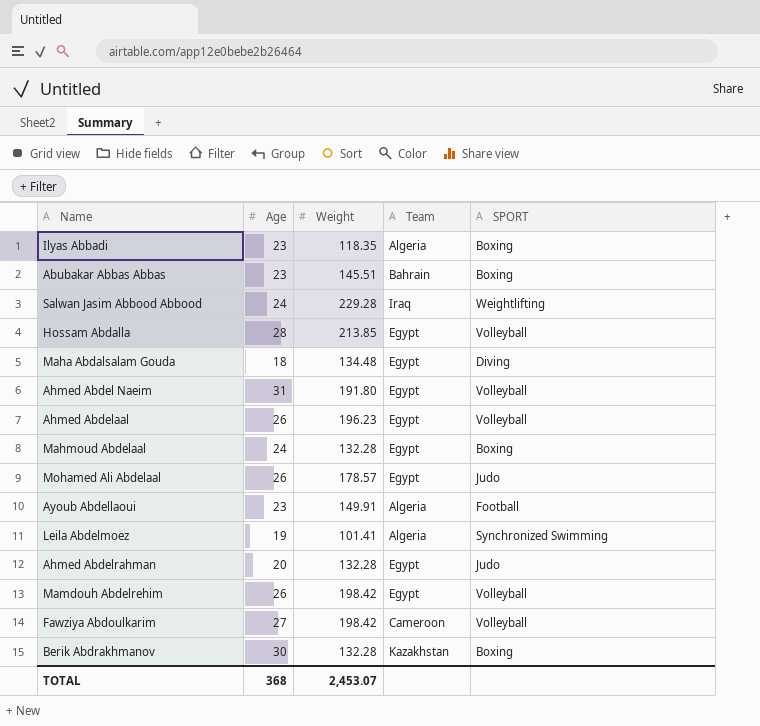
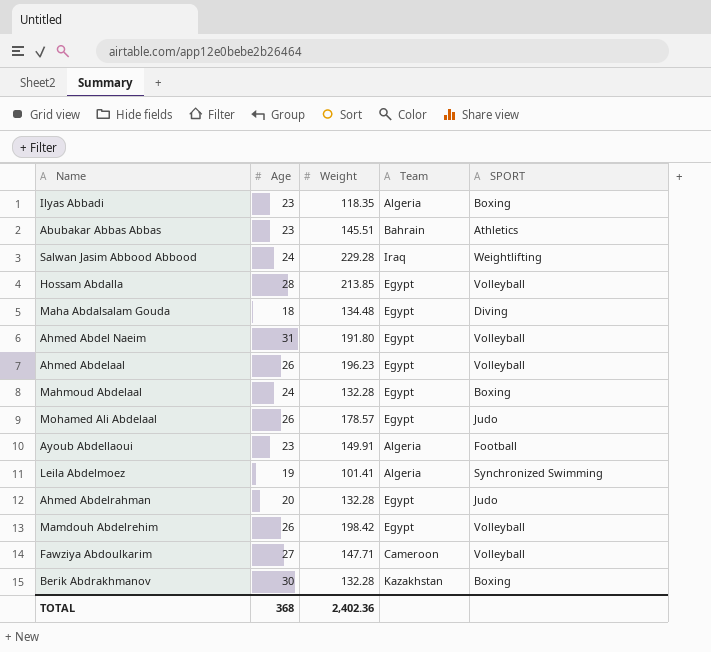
Abubakar Abbas Abbas | SPORT: Boxing -> Athletics
Fawziya Abdoulkarim | Weight: 198.42 -> 147.71
TOTAL | Weight: 2,453.07 -> 2,402.36

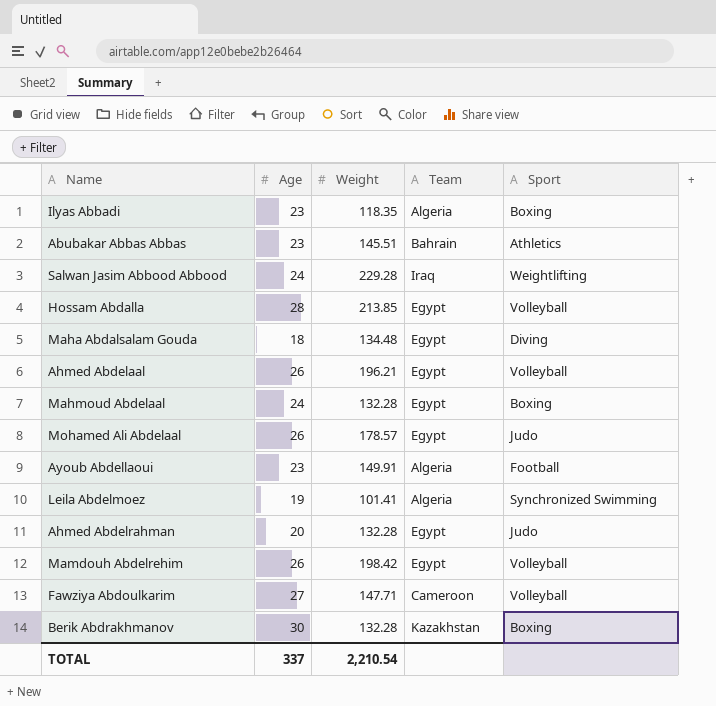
column name: SPORT -> Sport
row Ahmed Abdel Naeim: 31 | 191.80 | Egypt | Volleyball -> none
Ahmed Abdelaal | Weight: 196.23 -> 196.21
TOTAL | Age: 368 -> 337
TOTAL | Weight: 2,402.36 -> 2,210.54

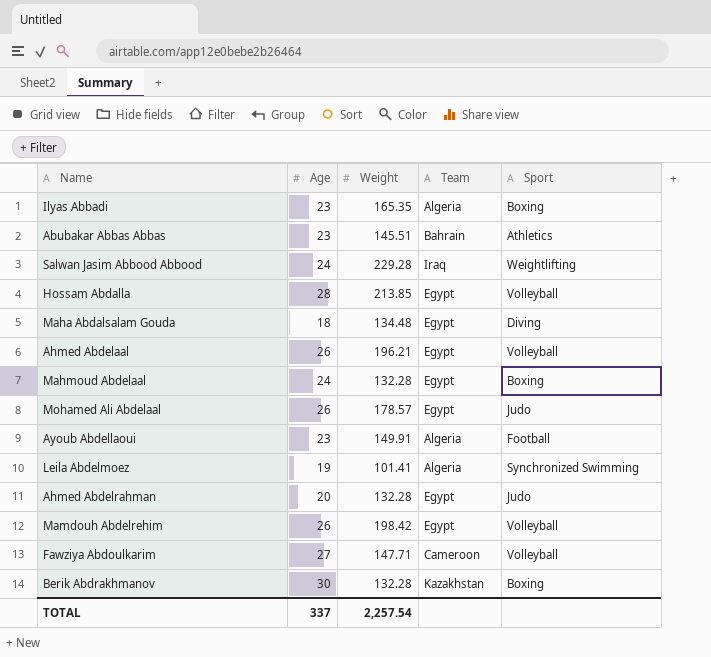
Ilyas Abbadi | Weight: 118.35 -> 165.35
TOTAL | Weight: 2,210.54 -> 2,257.54

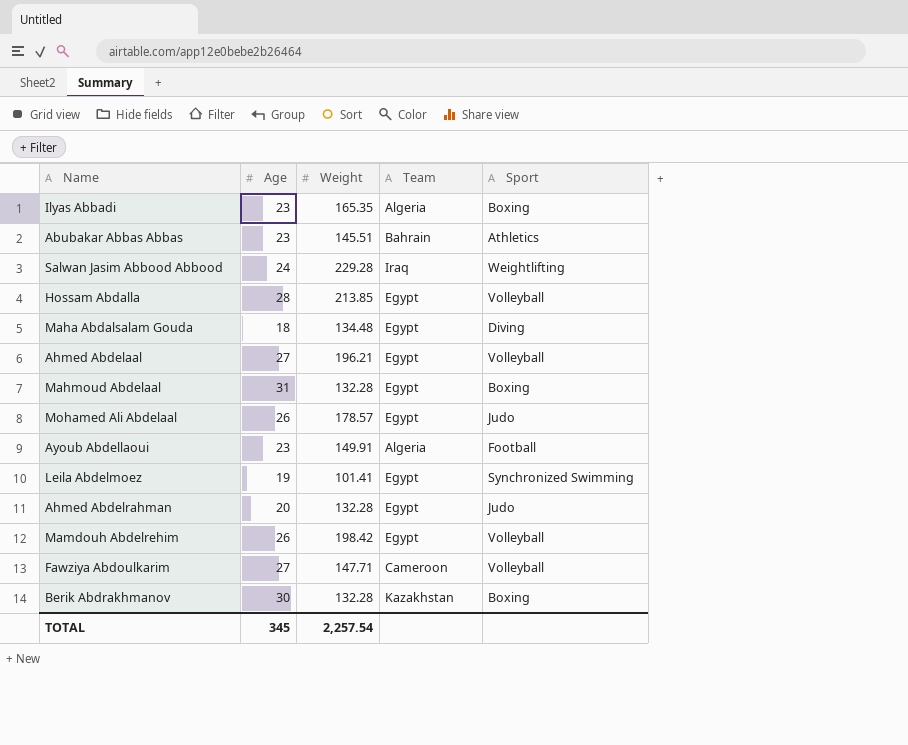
Ahmed Abdelaal | Age: 26 -> 27
Mahmoud Abdelaal | Age: 24 -> 31
Leila Abdelmoez | Team: Algeria -> Egypt
TOTAL | Age: 337 -> 345

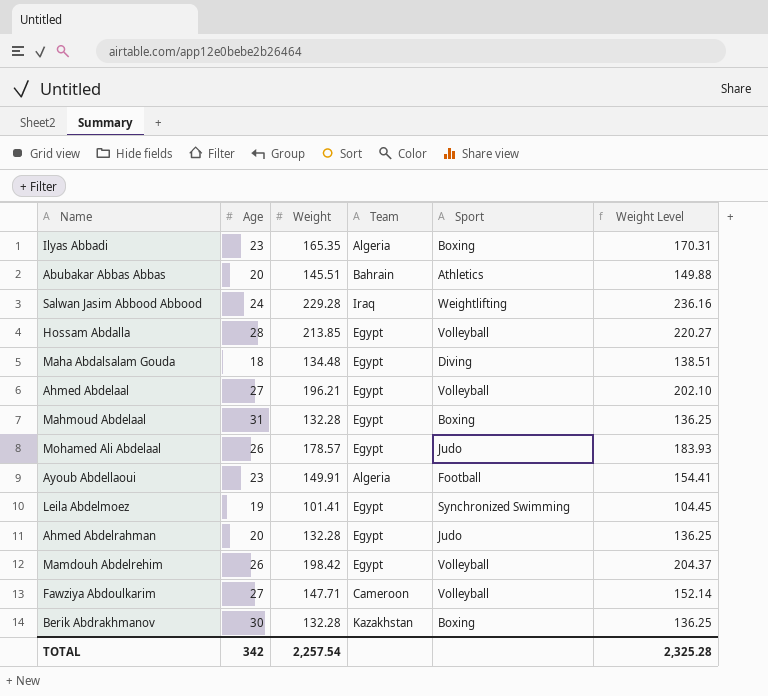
column Weight Level | formula: none -> [Weight] * 1.03
Abubakar Abbas Abbas | Age: 23 -> 20
TOTAL | Age: 345 -> 342

